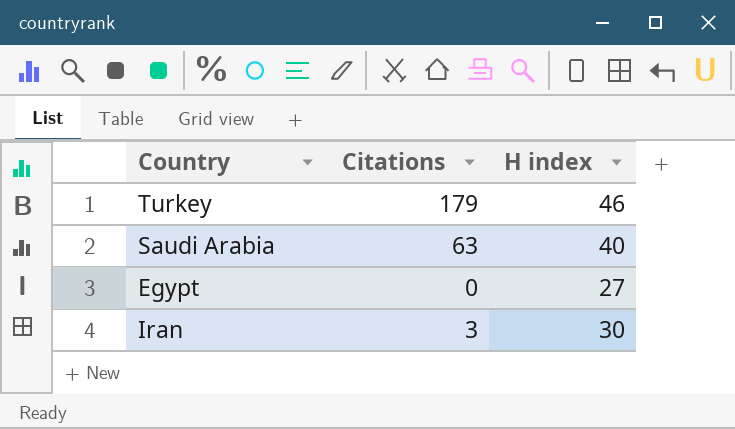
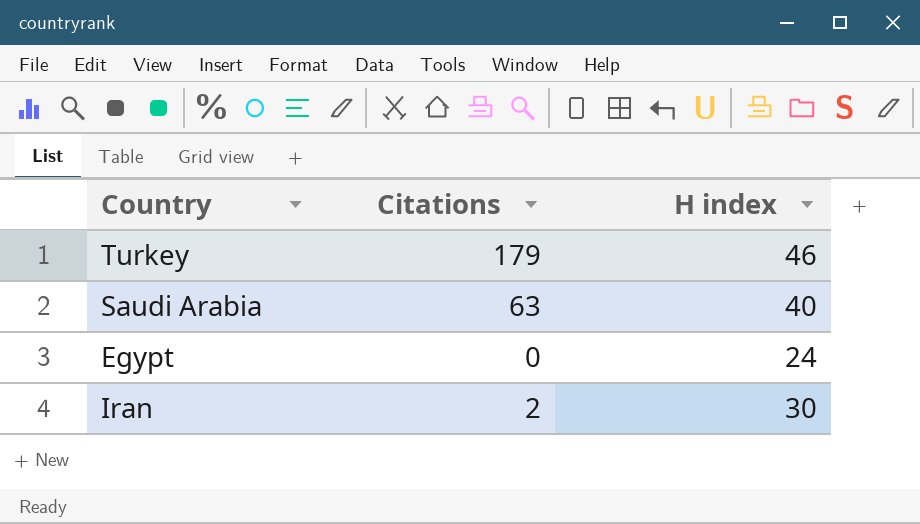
Egypt | H index: 27 -> 24
Iran | Citations: 3 -> 2

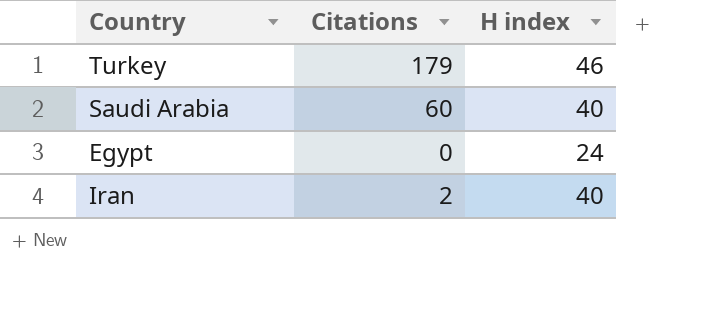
Saudi Arabia | Citations: 63 -> 60
Iran | H index: 30 -> 40

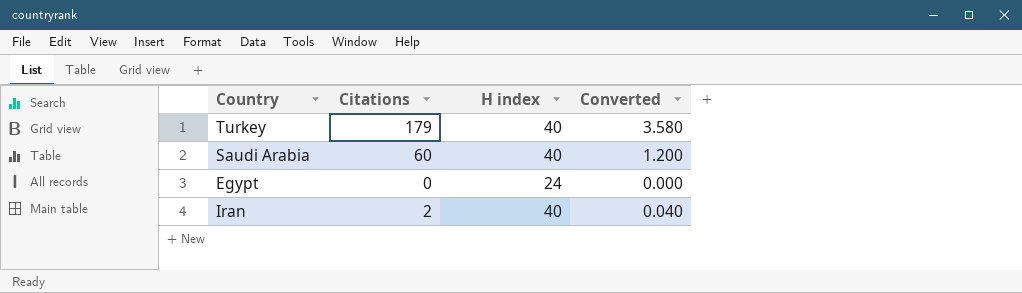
column Converted | formula: none -> [Citations] * 0.02
Turkey | H index: 46 -> 40

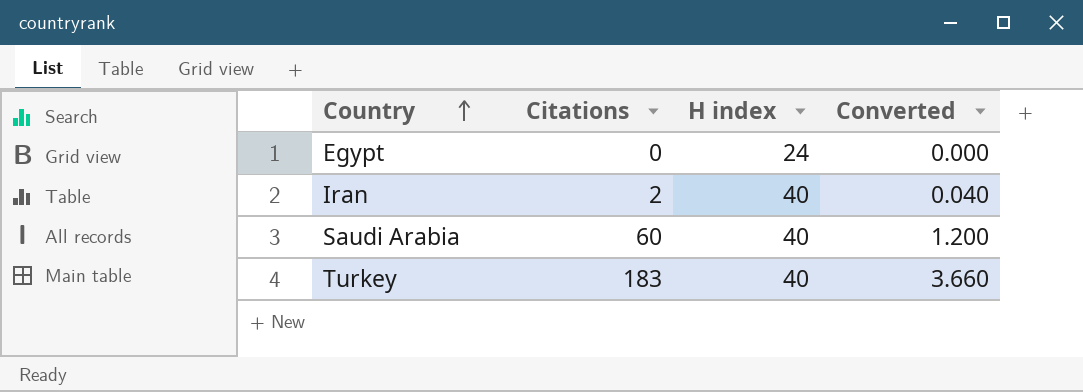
row order: none -> Country ascending
Turkey | Citations: 179 -> 183
Turkey | Converted: 3.580 -> 3.660

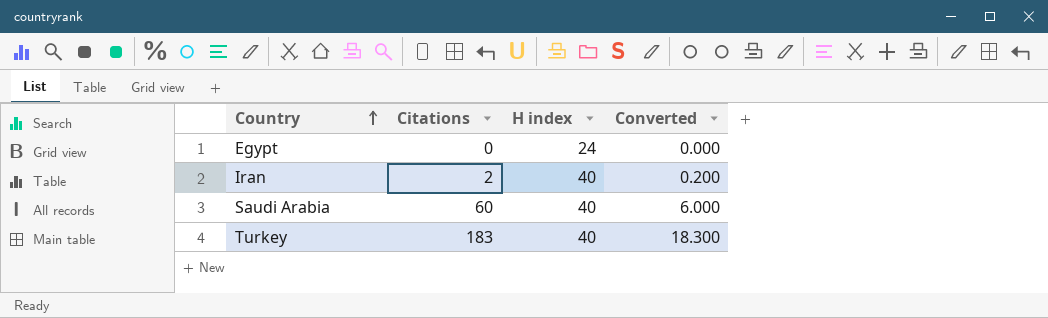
column Converted | formula: [Citations] * 0.02 -> [Citations] * 0.1

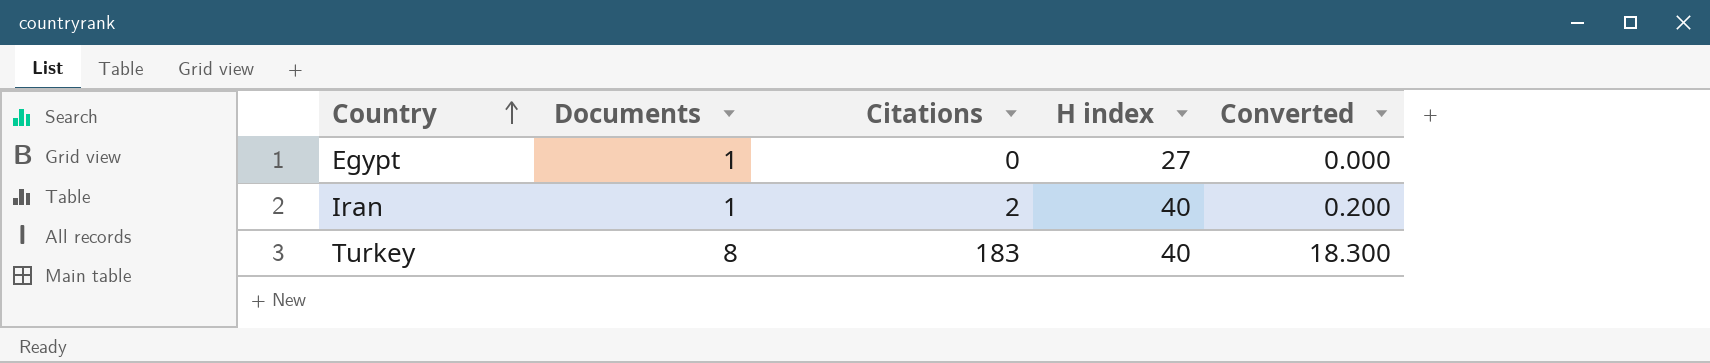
column Documents | position: none -> 2
row Saudi Arabia: 60 | 40 | 6.000 -> none
Egypt | H index: 24 -> 27

